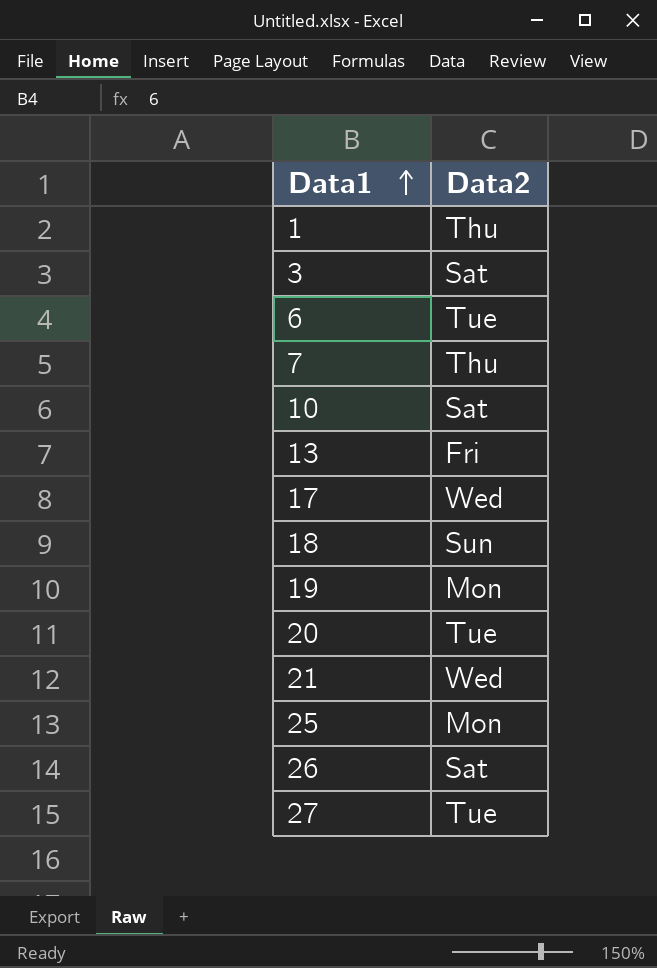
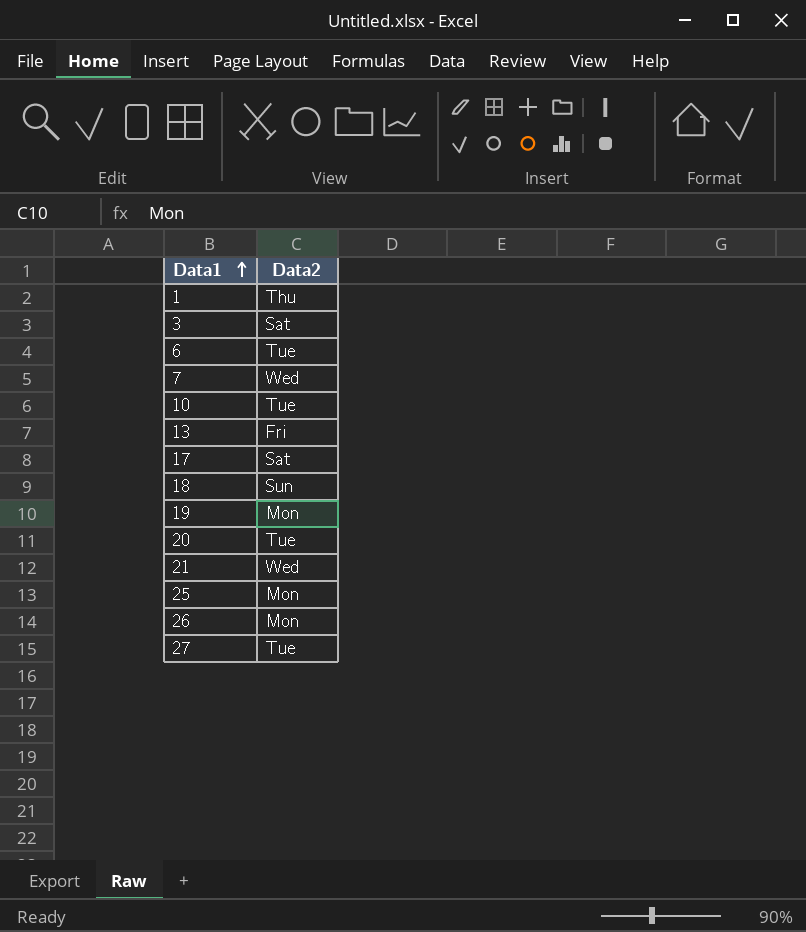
7 | Data2: Thu -> Wed
10 | Data2: Sat -> Tue
17 | Data2: Wed -> Sat
26 | Data2: Sat -> Mon

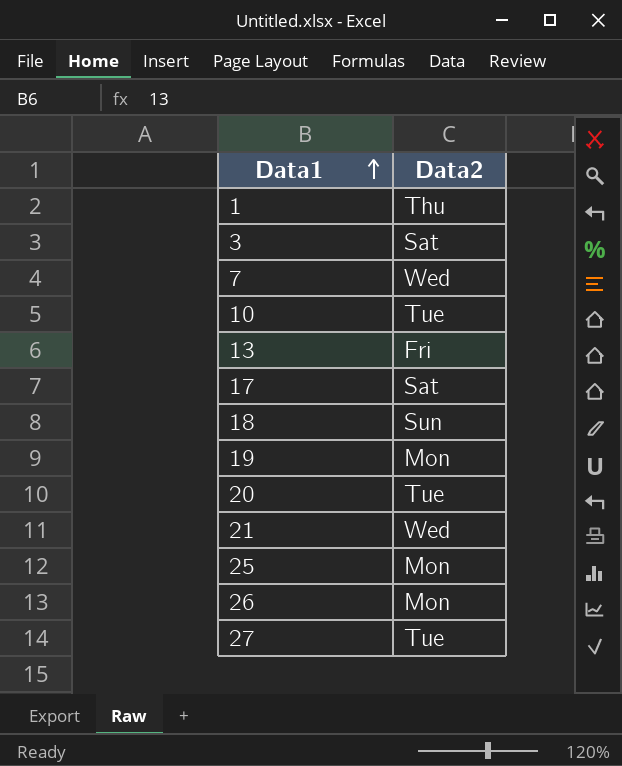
row 6: Tue -> none

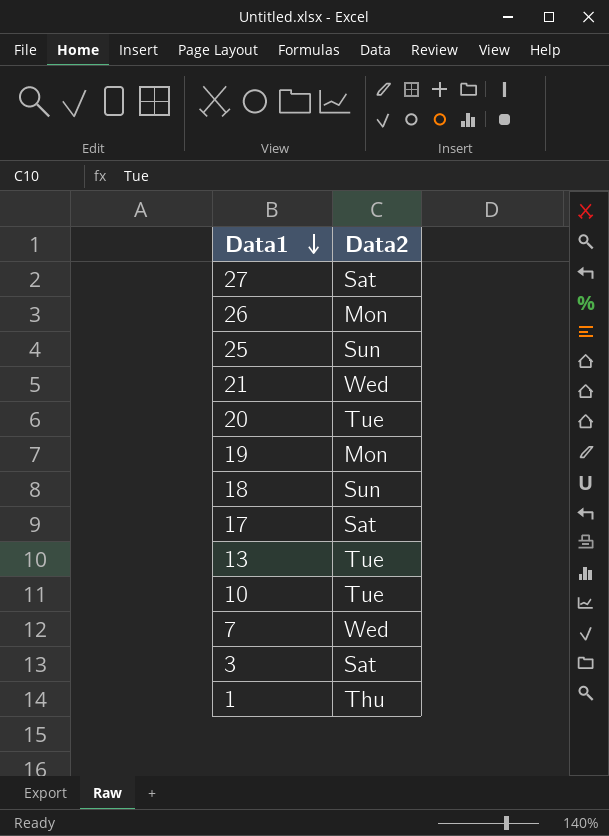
row order: Data1 ascending -> Data1 descending
27 | Data2: Tue -> Sat
25 | Data2: Mon -> Sun
13 | Data2: Fri -> Tue

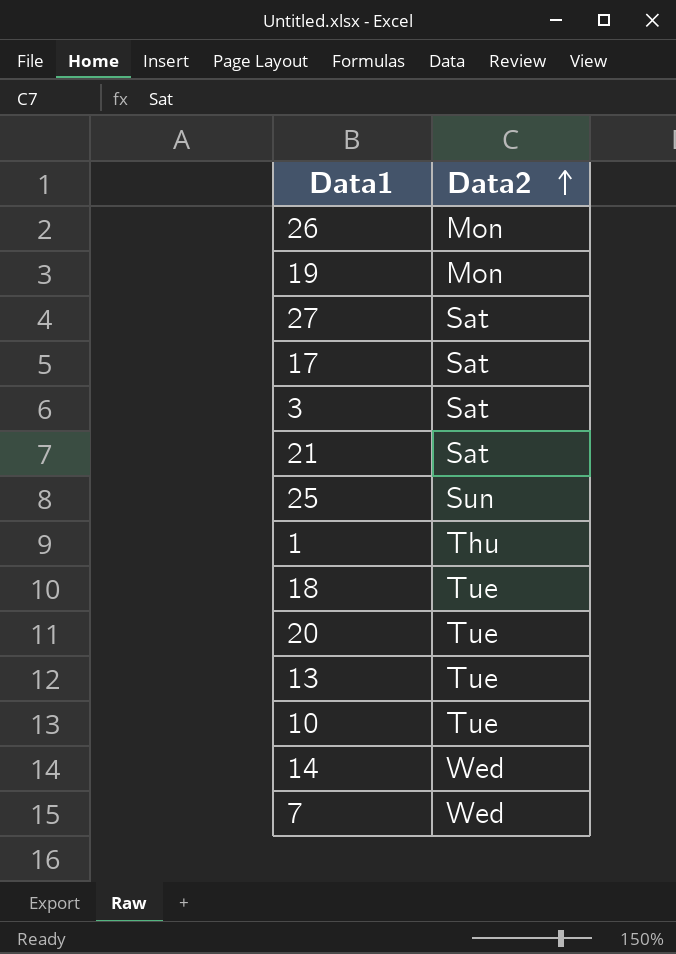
row order: Data1 descending -> Data2 ascending
21 | Data2: Wed -> Sat
18 | Data2: Sun -> Tue
row 14: none -> Wed

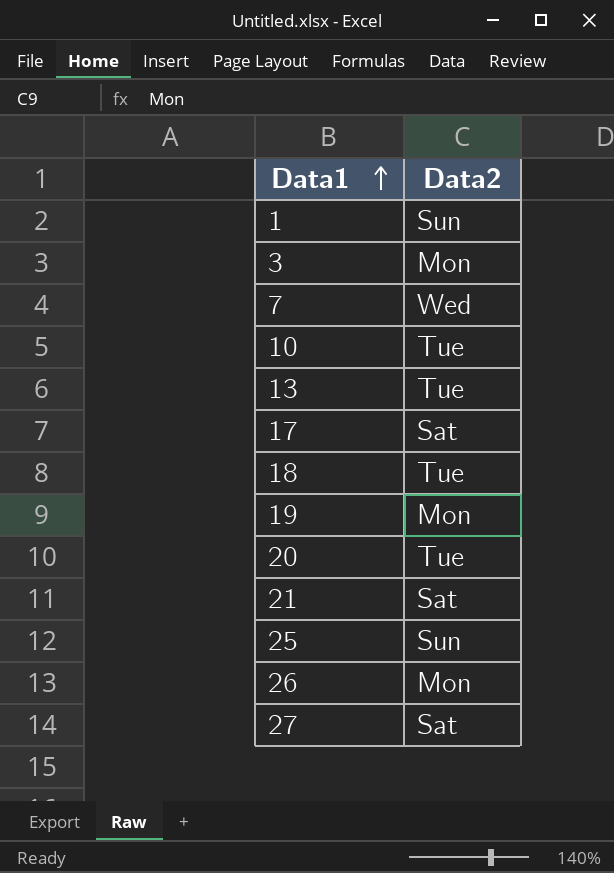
row order: Data2 ascending -> Data1 ascending
row 14: Wed -> none
1 | Data2: Thu -> Sun
3 | Data2: Sat -> Mon

